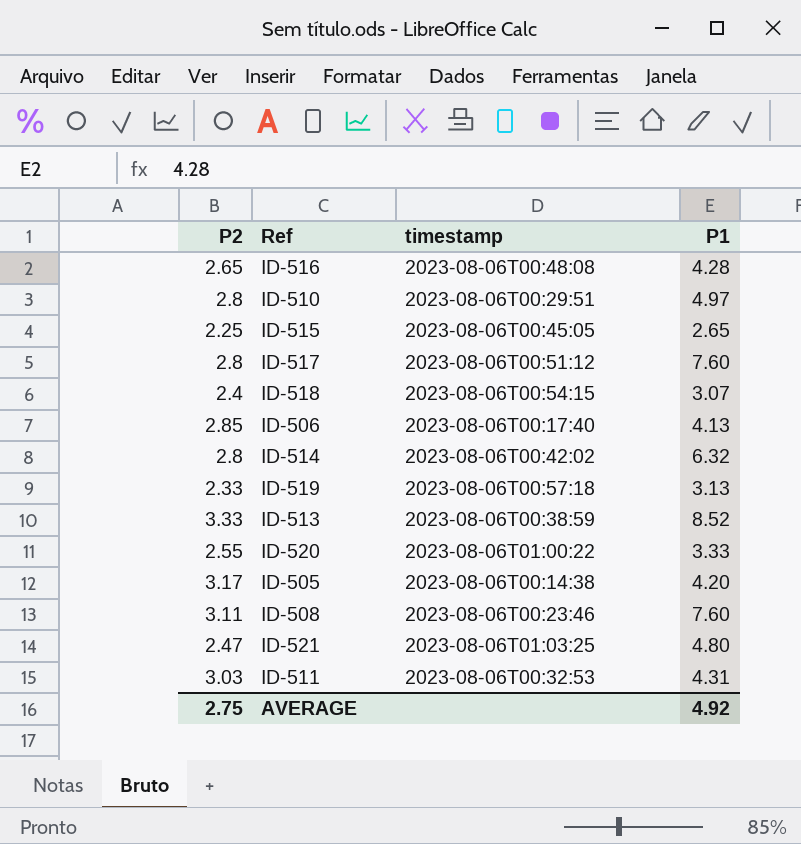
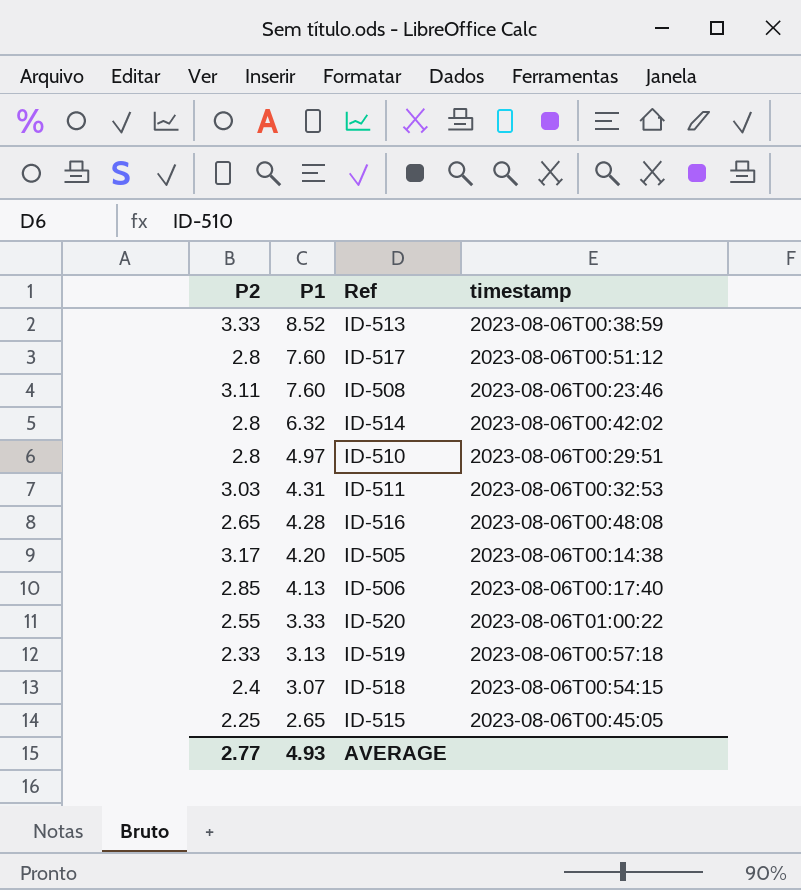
row order: none -> P1 descending
column P1 | position: 4 -> 2
row ID-521: 2.47 | 2023-08-06T01:03:25 | 4.80 -> none
AVERAGE | P2: 2.75 -> 2.77
AVERAGE | P1: 4.92 -> 4.93

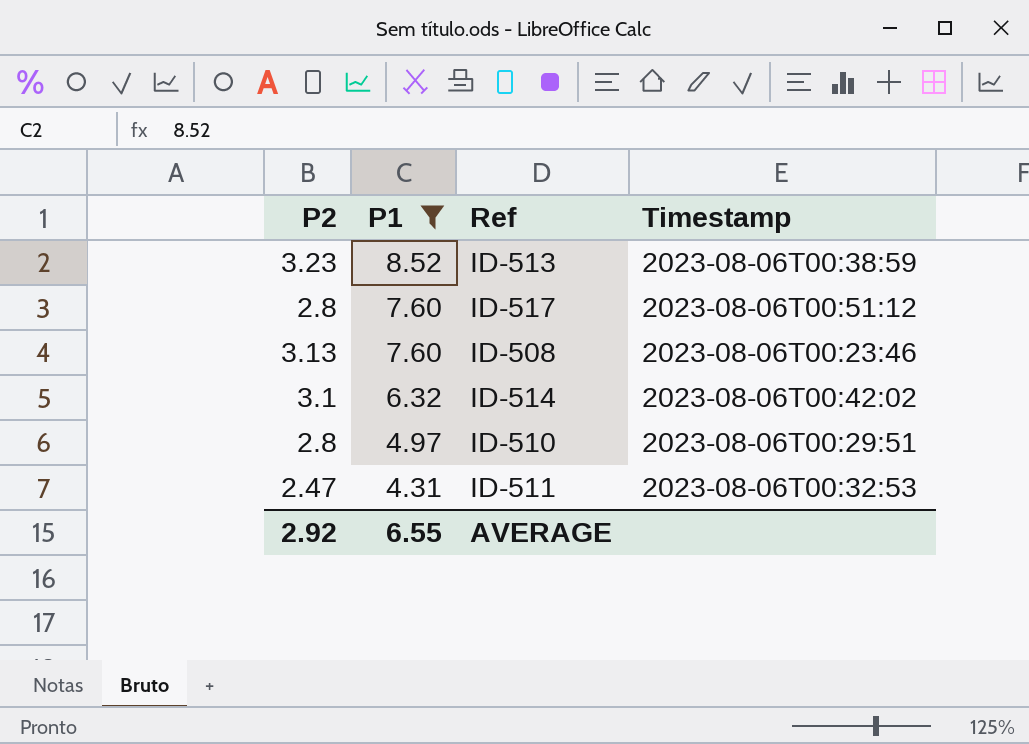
filter: none -> P1 >= 4.31
column name: timestamp -> Timestamp
ID-513 | P2: 3.33 -> 3.23
ID-508 | P2: 3.11 -> 3.13
ID-514 | P2: 2.8 -> 3.1
ID-511 | P2: 3.03 -> 2.47
AVERAGE | P2: 2.77 -> 2.92
AVERAGE | P1: 4.93 -> 6.55

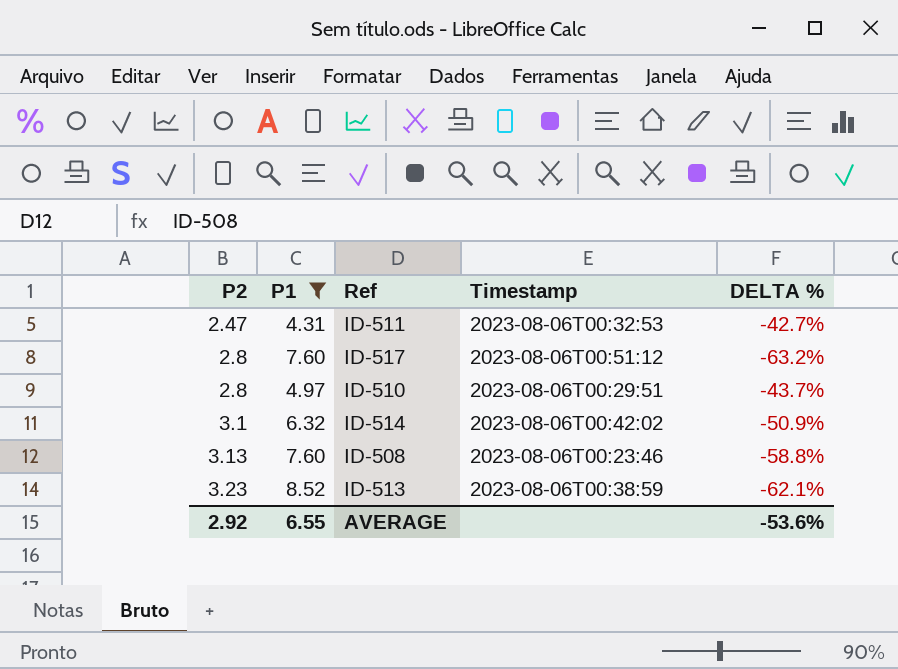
row order: P1 descending -> P2 ascending
column DELTA % | formula: none -> ([P2] - [P1]) / [P1]

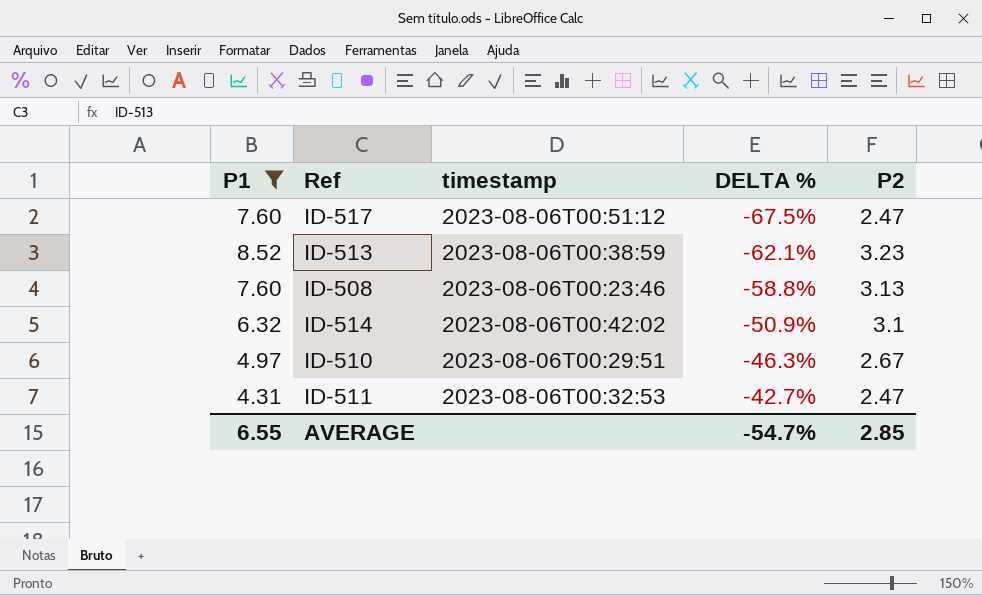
row order: P2 ascending -> DELTA % ascending
column name: Timestamp -> timestamp
column P2 | position: 1 -> 5
ID-517 | DELTA %: -63.2% -> -67.5%
ID-517 | P2: 2.8 -> 2.47
ID-510 | DELTA %: -43.7% -> -46.3%
ID-510 | P2: 2.8 -> 2.67
AVERAGE | DELTA %: -53.6% -> -54.7%
AVERAGE | P2: 2.92 -> 2.85

